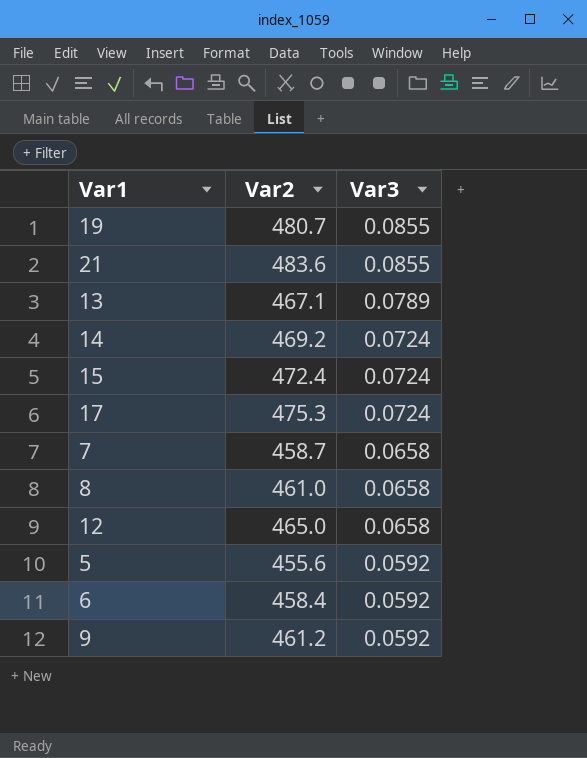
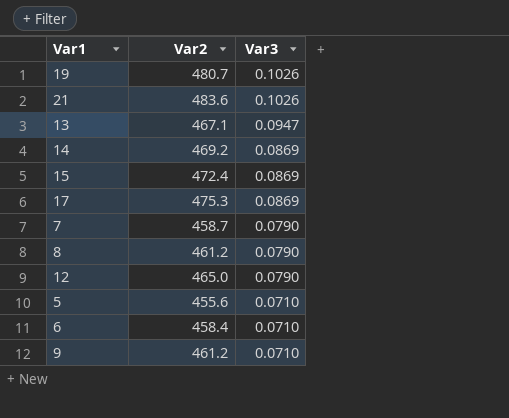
19 | Var3: 0.0855 -> 0.1026
21 | Var3: 0.0855 -> 0.1026
13 | Var3: 0.0789 -> 0.0947
14 | Var3: 0.0724 -> 0.0869
15 | Var3: 0.0724 -> 0.0869
17 | Var3: 0.0724 -> 0.0869
7 | Var3: 0.0658 -> 0.0790
8 | Var2: 461.0 -> 461.2
8 | Var3: 0.0658 -> 0.0790
12 | Var3: 0.0658 -> 0.0790
5 | Var3: 0.0592 -> 0.0710
6 | Var3: 0.0592 -> 0.0710
9 | Var3: 0.0592 -> 0.0710

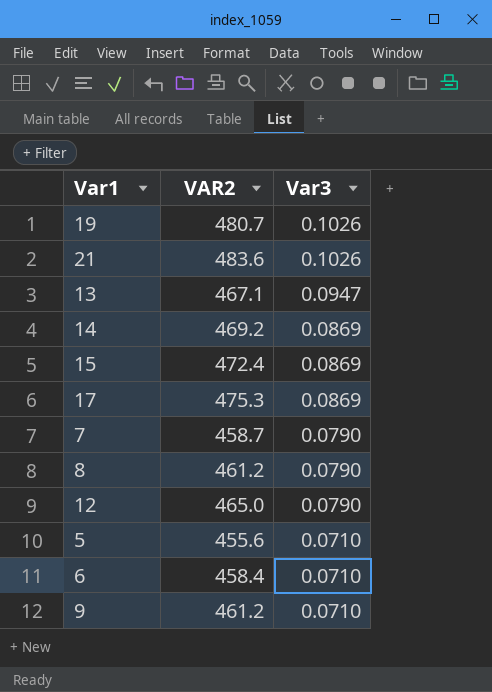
column name: Var2 -> VAR2

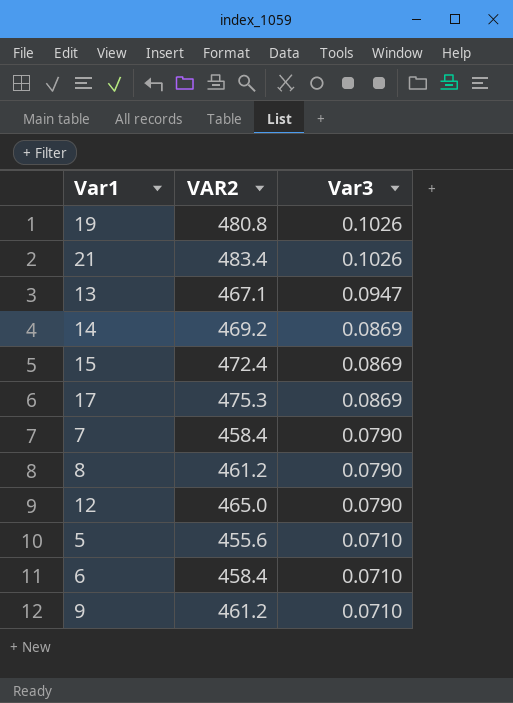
19 | VAR2: 480.7 -> 480.8
21 | VAR2: 483.6 -> 483.4
7 | VAR2: 458.7 -> 458.4

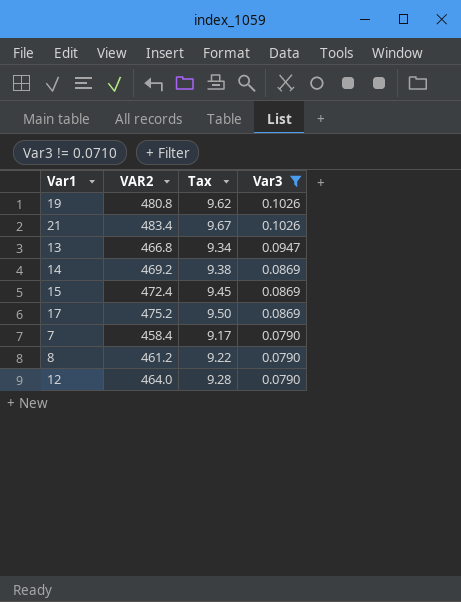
filter: none -> Var3 != 0.0710
column Tax | formula: none -> [VAR2] * 0.02
13 | VAR2: 467.1 -> 466.8
17 | VAR2: 475.3 -> 475.2
12 | VAR2: 465.0 -> 464.0

